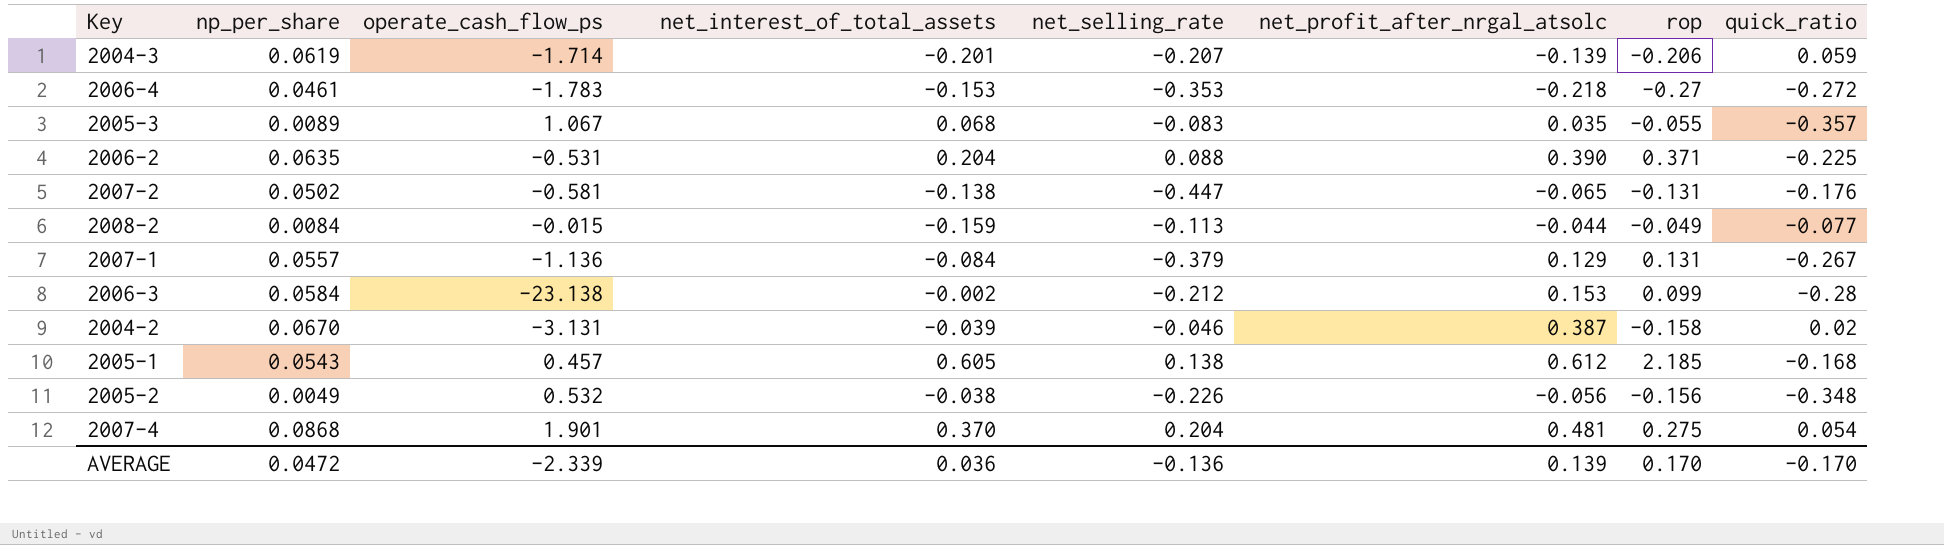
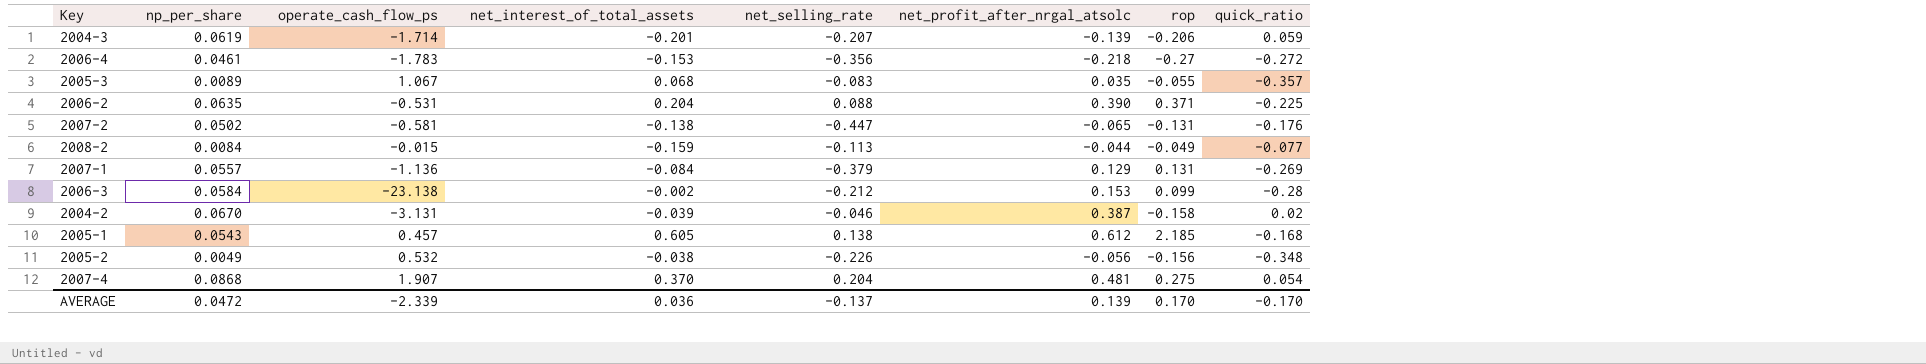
2006-4 | net_selling_rate: -0.353 -> -0.356
2007-1 | quick_ratio: -0.267 -> -0.269
2007-4 | operate_cash_flow_ps: 1.901 -> 1.907
AVERAGE | net_selling_rate: -0.136 -> -0.137

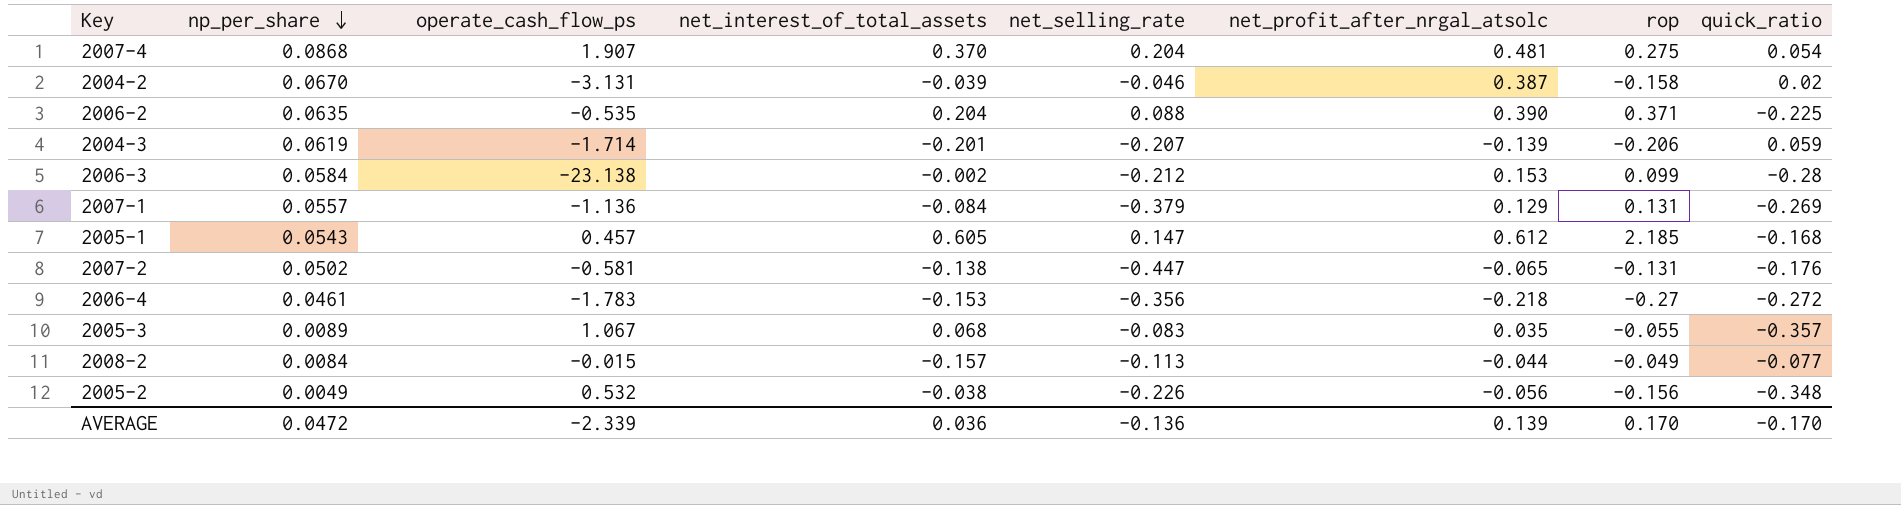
row order: none -> np_per_share descending
2006-2 | operate_cash_flow_ps: -0.531 -> -0.535
2005-1 | net_selling_rate: 0.138 -> 0.147
2008-2 | net_interest_of_total_assets: -0.159 -> -0.157
AVERAGE | net_selling_rate: -0.137 -> -0.136

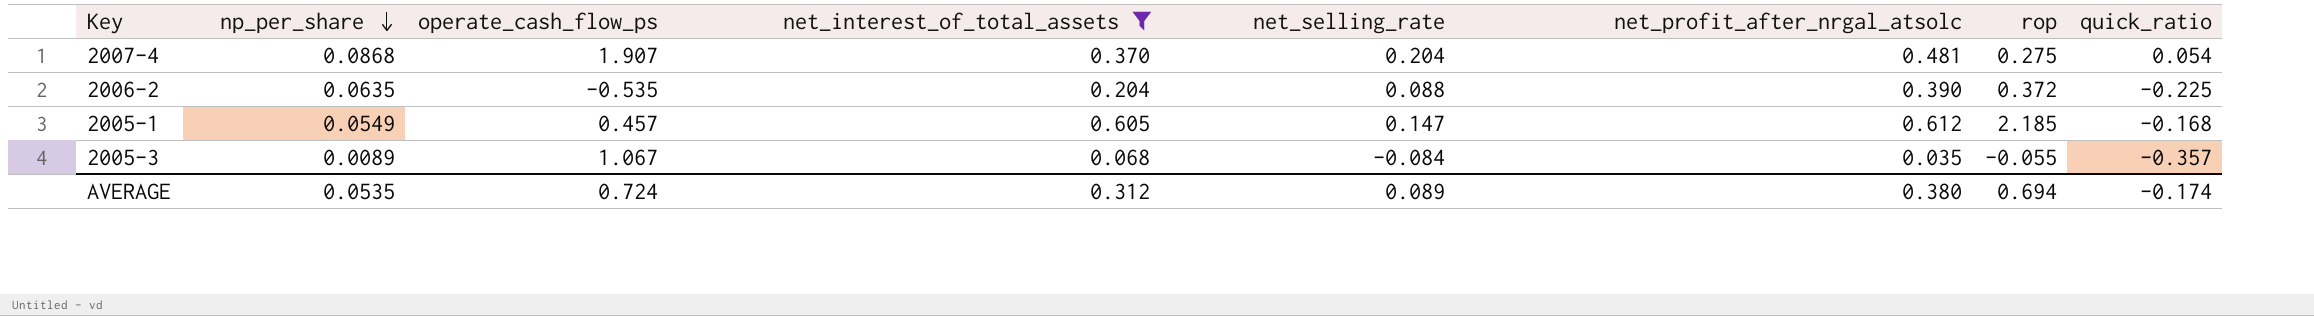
filter: none -> net_interest_of_total_assets >= 0.068
2006-2 | rop: 0.371 -> 0.372
2005-1 | np_per_share: 0.0543 -> 0.0549
2005-3 | net_selling_rate: -0.083 -> -0.084
AVERAGE | np_per_share: 0.0472 -> 0.0535
AVERAGE | operate_cash_flow_ps: -2.339 -> 0.724
AVERAGE | net_interest_of_total_assets: 0.036 -> 0.312
AVERAGE | net_selling_rate: -0.136 -> 0.089
AVERAGE | net_profit_after_nrgal_atsolc: 0.139 -> 0.380
AVERAGE | rop: 0.170 -> 0.694
AVERAGE | quick_ratio: -0.170 -> -0.174

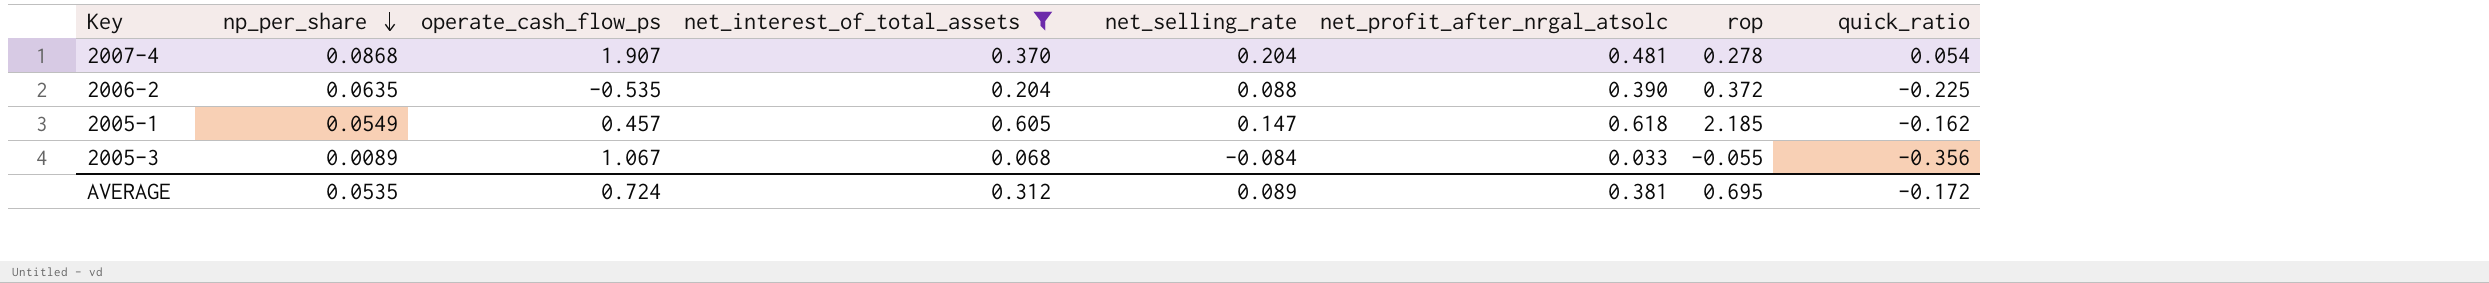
2007-4 | rop: 0.275 -> 0.278
2005-1 | net_profit_after_nrgal_atsolc: 0.612 -> 0.618
2005-1 | quick_ratio: -0.168 -> -0.162
2005-3 | net_profit_after_nrgal_atsolc: 0.035 -> 0.033
2005-3 | quick_ratio: -0.357 -> -0.356
AVERAGE | net_profit_after_nrgal_atsolc: 0.380 -> 0.381
AVERAGE | rop: 0.694 -> 0.695
AVERAGE | quick_ratio: -0.174 -> -0.172

